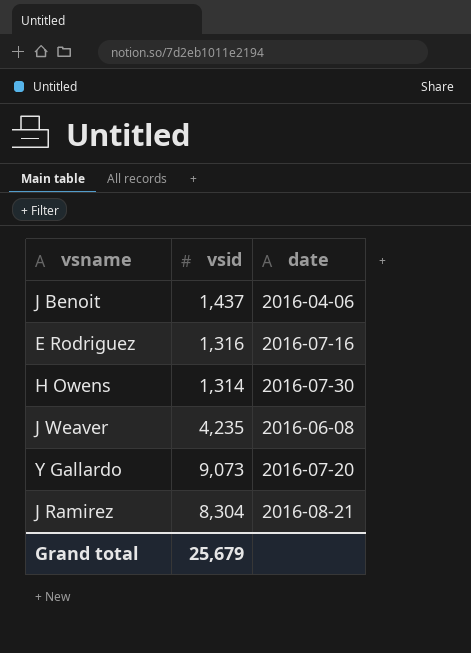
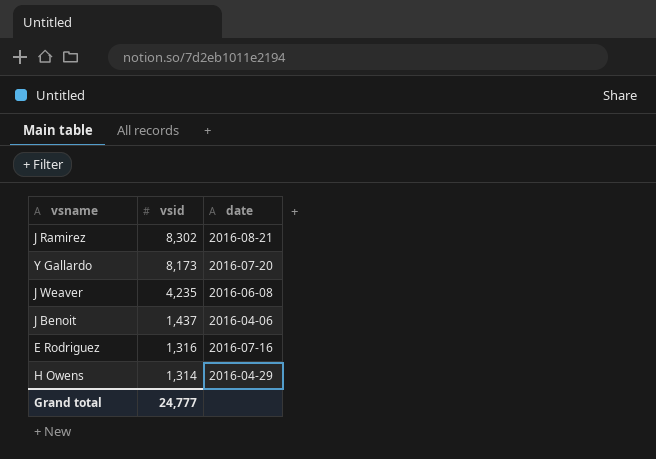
row order: none -> vsid descending
J Ramirez | vsid: 8,304 -> 8,302
Y Gallardo | vsid: 9,073 -> 8,173
H Owens | date: 2016-07-30 -> 2016-04-29
Grand total | vsid: 25,679 -> 24,777

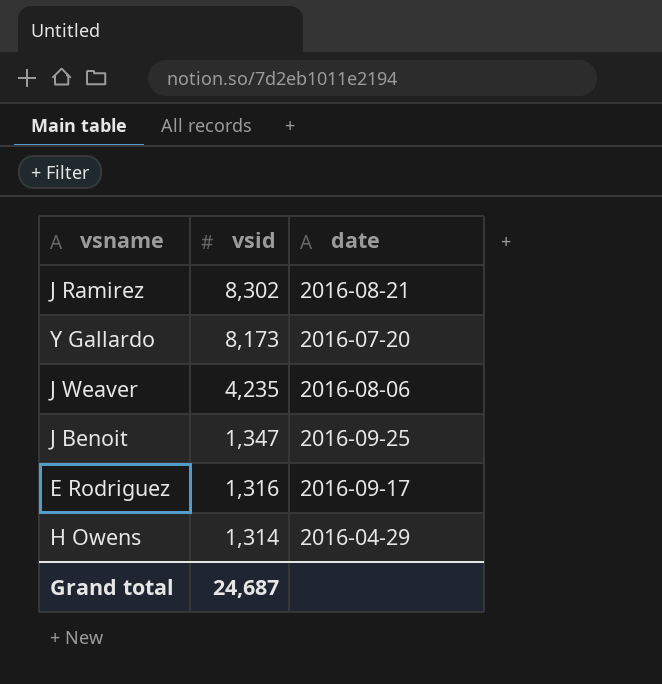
J Weaver | date: 2016-06-08 -> 2016-08-06
J Benoit | vsid: 1,437 -> 1,347
J Benoit | date: 2016-04-06 -> 2016-09-25
E Rodriguez | date: 2016-07-16 -> 2016-09-17
Grand total | vsid: 24,777 -> 24,687

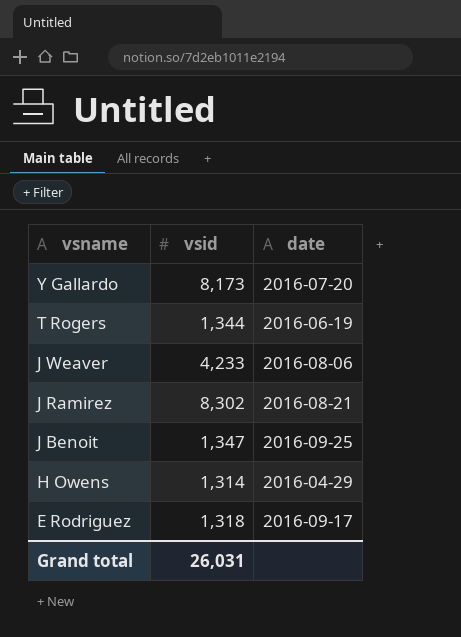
row order: vsid descending -> vsname descending
row T Rogers: none -> 1,344 | 2016-06-19
J Weaver | vsid: 4,235 -> 4,233
E Rodriguez | vsid: 1,316 -> 1,318
Grand total | vsid: 24,687 -> 26,031

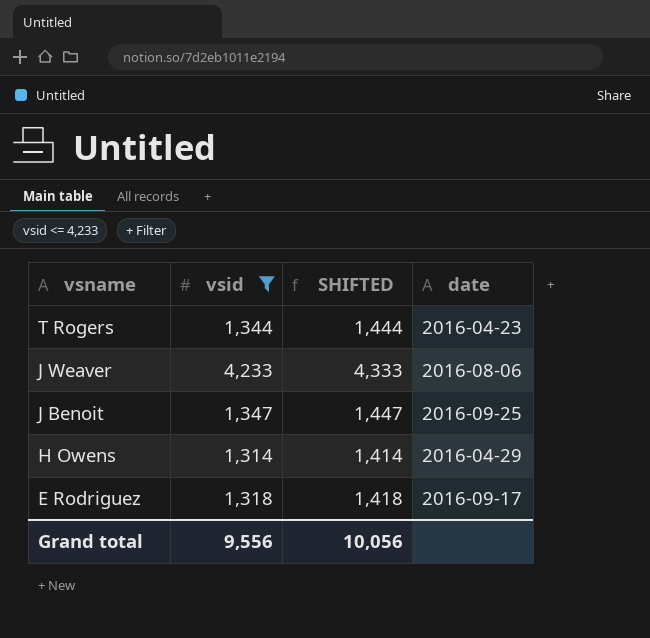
filter: none -> vsid <= 4,233
column SHIFTED | formula: none -> [vsid] + 100
T Rogers | date: 2016-06-19 -> 2016-04-23
Grand total | vsid: 26,031 -> 9,556

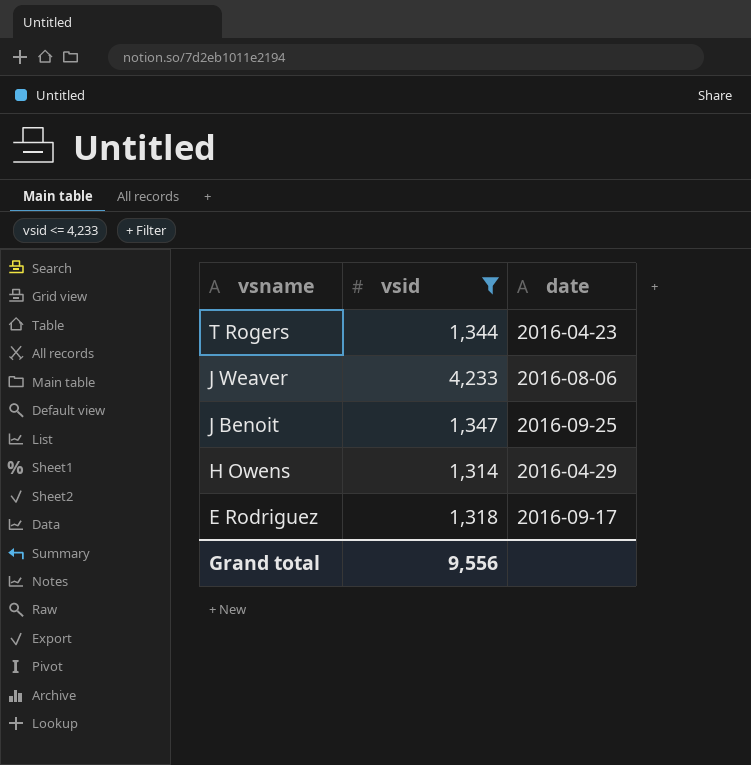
column SHIFTED | formula: [vsid] + 100 -> none

